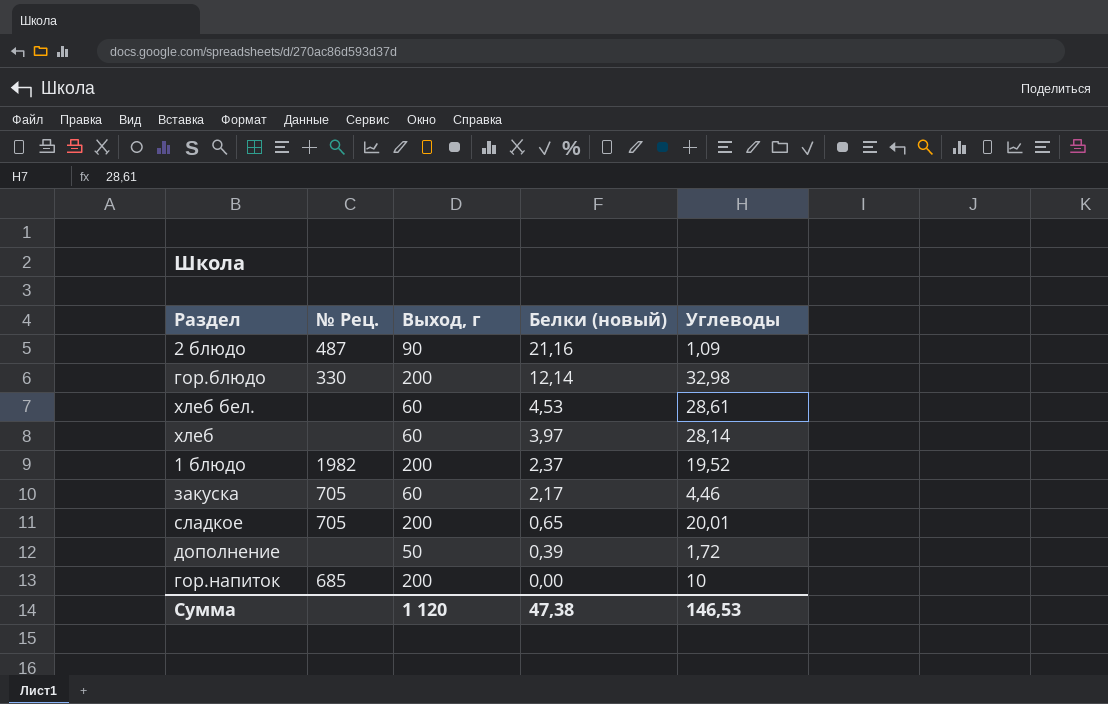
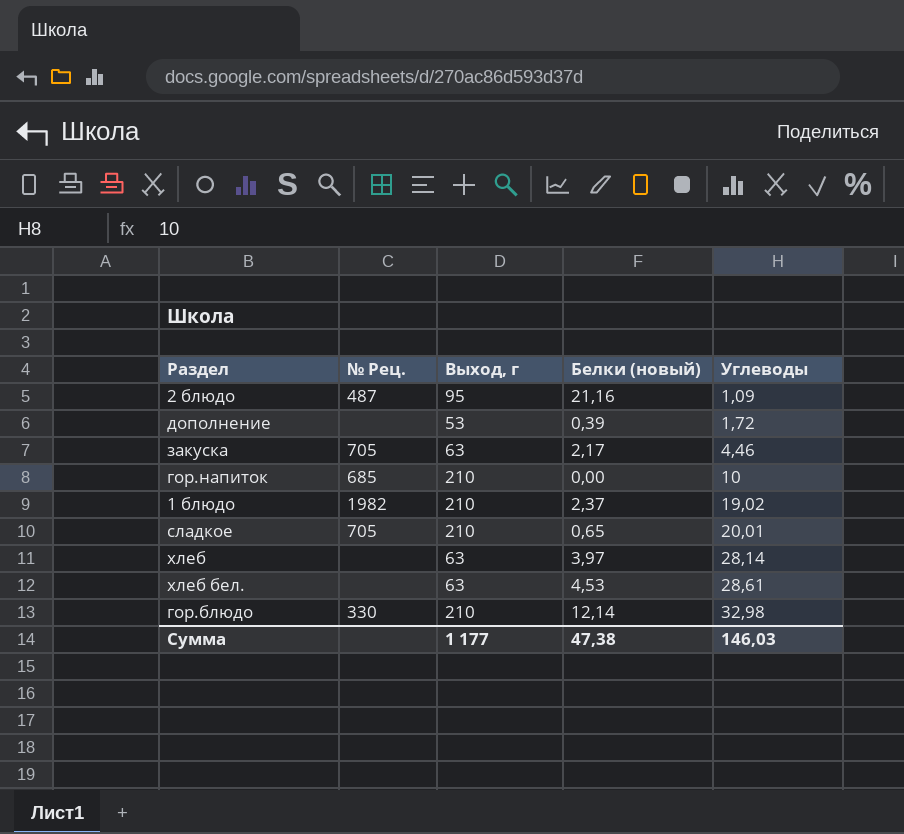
row order: Белки (новый) descending -> Углеводы ascending
2 блюдо | Выход, г: 90 -> 95
дополнение | Выход, г: 50 -> 53
закуска | Выход, г: 60 -> 63
гор.напиток | Выход, г: 200 -> 210
1 блюдо | Выход, г: 200 -> 210
1 блюдо | Углеводы: 19,52 -> 19,02
сладкое | Выход, г: 200 -> 210
хлеб | Выход, г: 60 -> 63
хлеб бел. | Выход, г: 60 -> 63
гор.блюдо | Выход, г: 200 -> 210
Сумма | Выход, г: 1 120 -> 1 177
Сумма | Углеводы: 146,53 -> 146,03

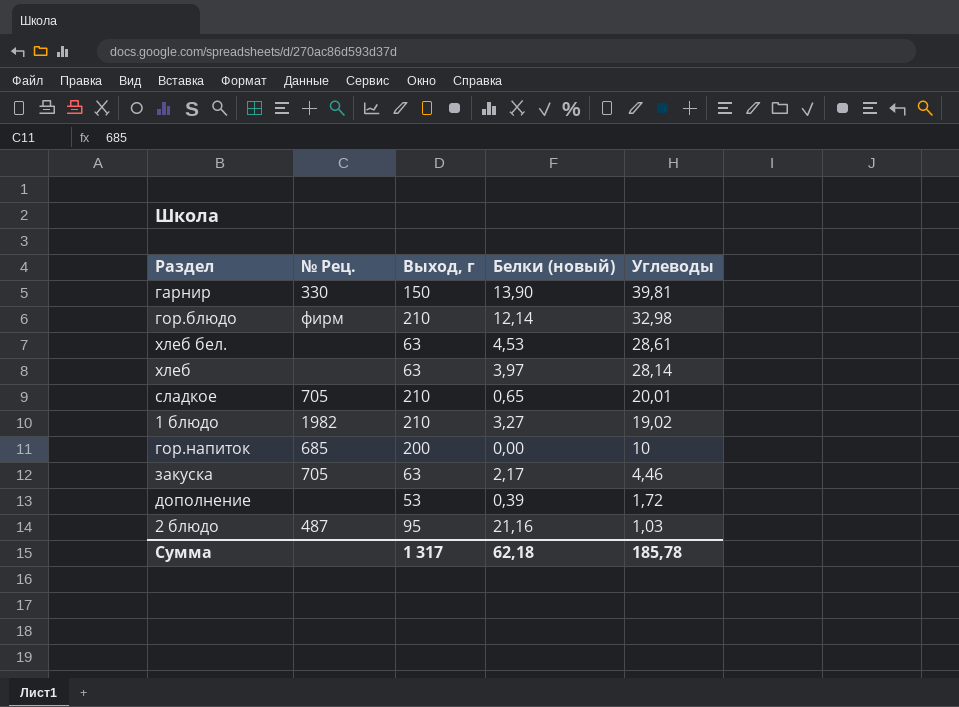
row order: Углеводы ascending -> Углеводы descending
row гарнир: none -> 330 | 150 | 13,90 | 39,81
гор.блюдо | № Рец.: 330 -> фирм
1 блюдо | Белки (новый): 2,37 -> 3,27
гор.напиток | Выход, г: 210 -> 200
2 блюдо | Углеводы: 1,09 -> 1,03
Сумма | Выход, г: 1 177 -> 1 317
Сумма | Белки (новый): 47,38 -> 62,18
Сумма | Углеводы: 146,03 -> 185,78

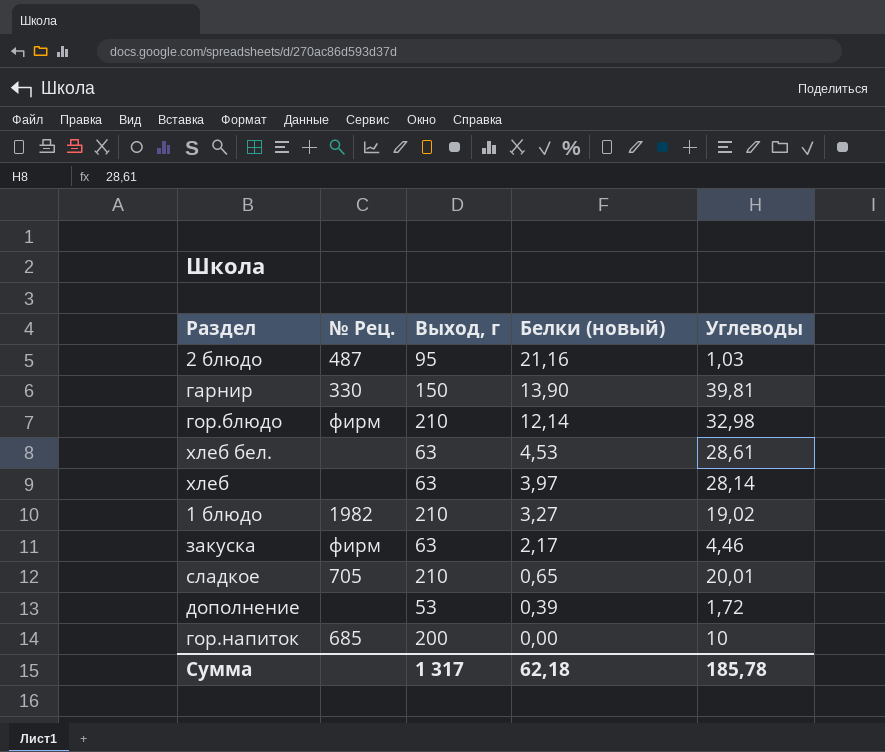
row order: Углеводы descending -> Белки (новый) descending
закуска | № Рец.: 705 -> фирм

